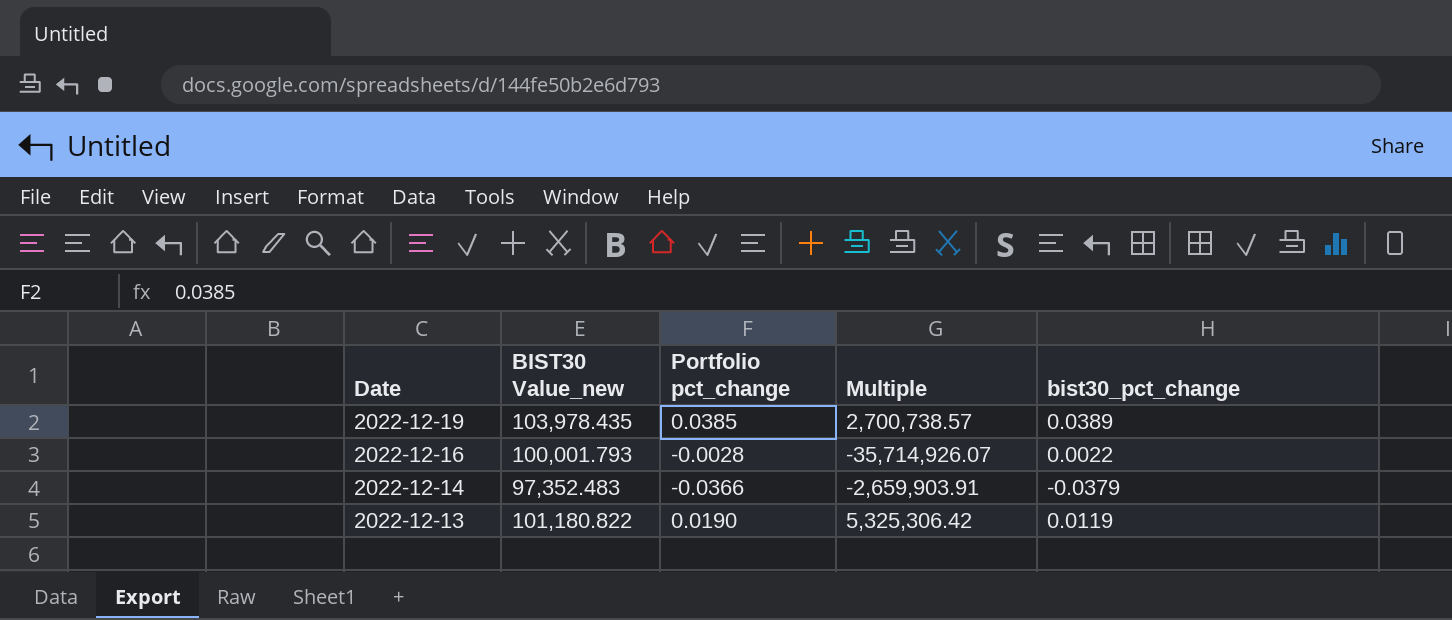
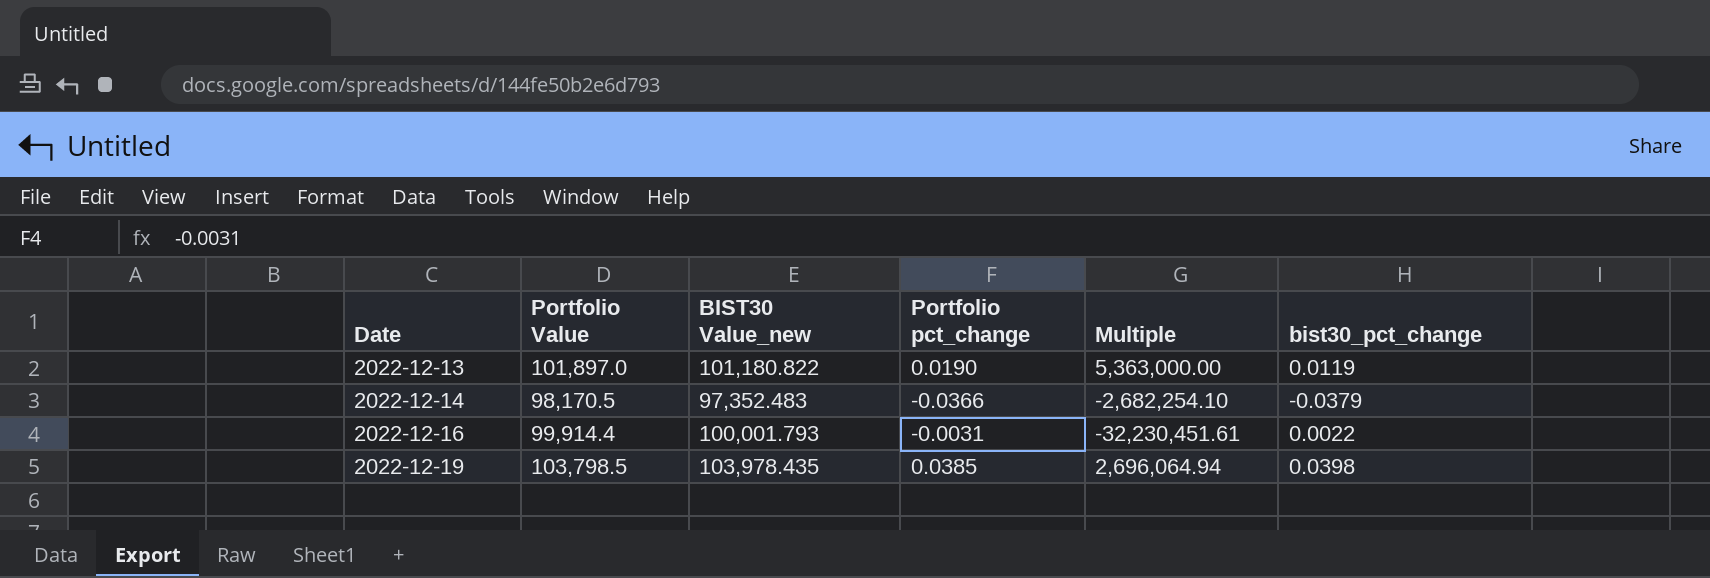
row order: Date descending -> Date ascending
column Portfolio Value | position: none -> 2
column Multiple | formula: [BIST30 Value_new] / [Portfolio pct_change] -> [Portfolio Value] / [Portfolio pct_change]
2022-12-16 | Portfolio pct_change: -0.0028 -> -0.0031
2022-12-19 | bist30_pct_change: 0.0389 -> 0.0398

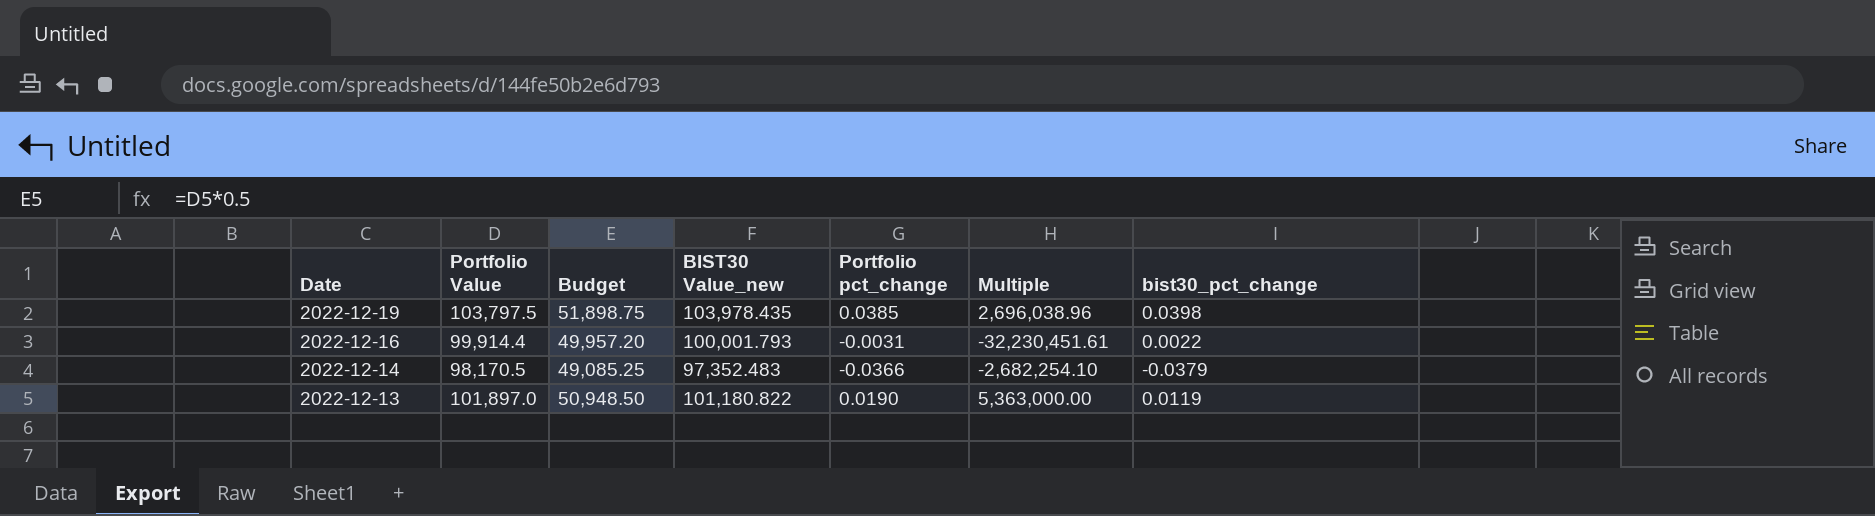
row order: Date ascending -> Date descending
column Budget | formula: none -> [Portfolio Value] * 0.5
2022-12-19 | Portfolio Value: 103,798.5 -> 103,797.5
2022-12-19 | Multiple: 2,696,064.94 -> 2,696,038.96

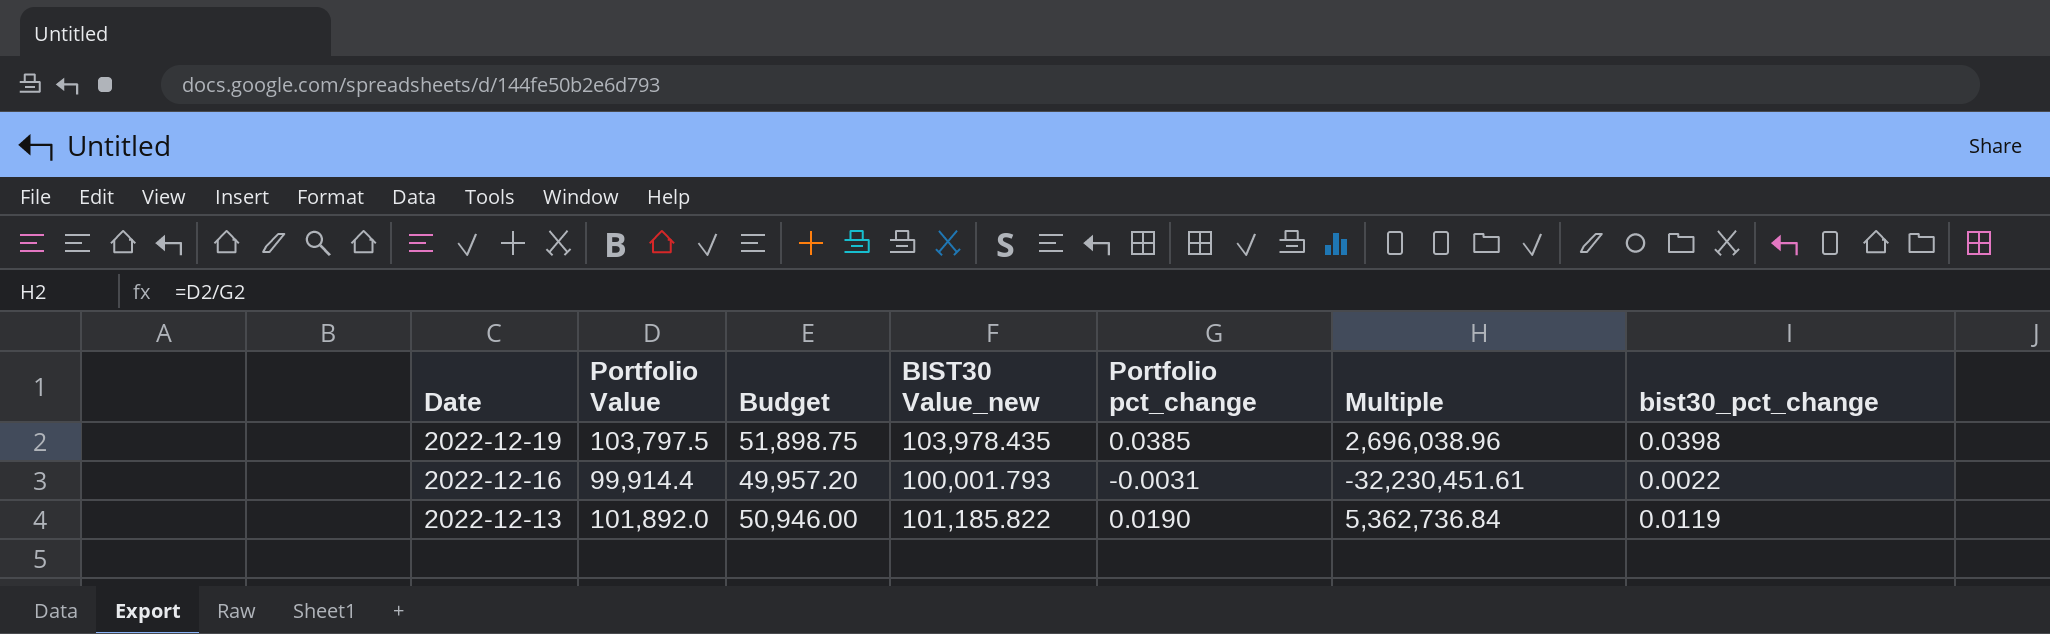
row 2022-12-14: 98,170.5 | 49,085.25 | 97,352.483 | -0.0366 | -2,682,254.10 | -0.0379 -> none
2022-12-13 | Portfolio Value: 101,897.0 -> 101,892.0
2022-12-13 | Budget: 50,948.50 -> 50,946.00
2022-12-13 | BIST30 Value_new: 101,180.822 -> 101,185.822
2022-12-13 | Multiple: 5,363,000.00 -> 5,362,736.84

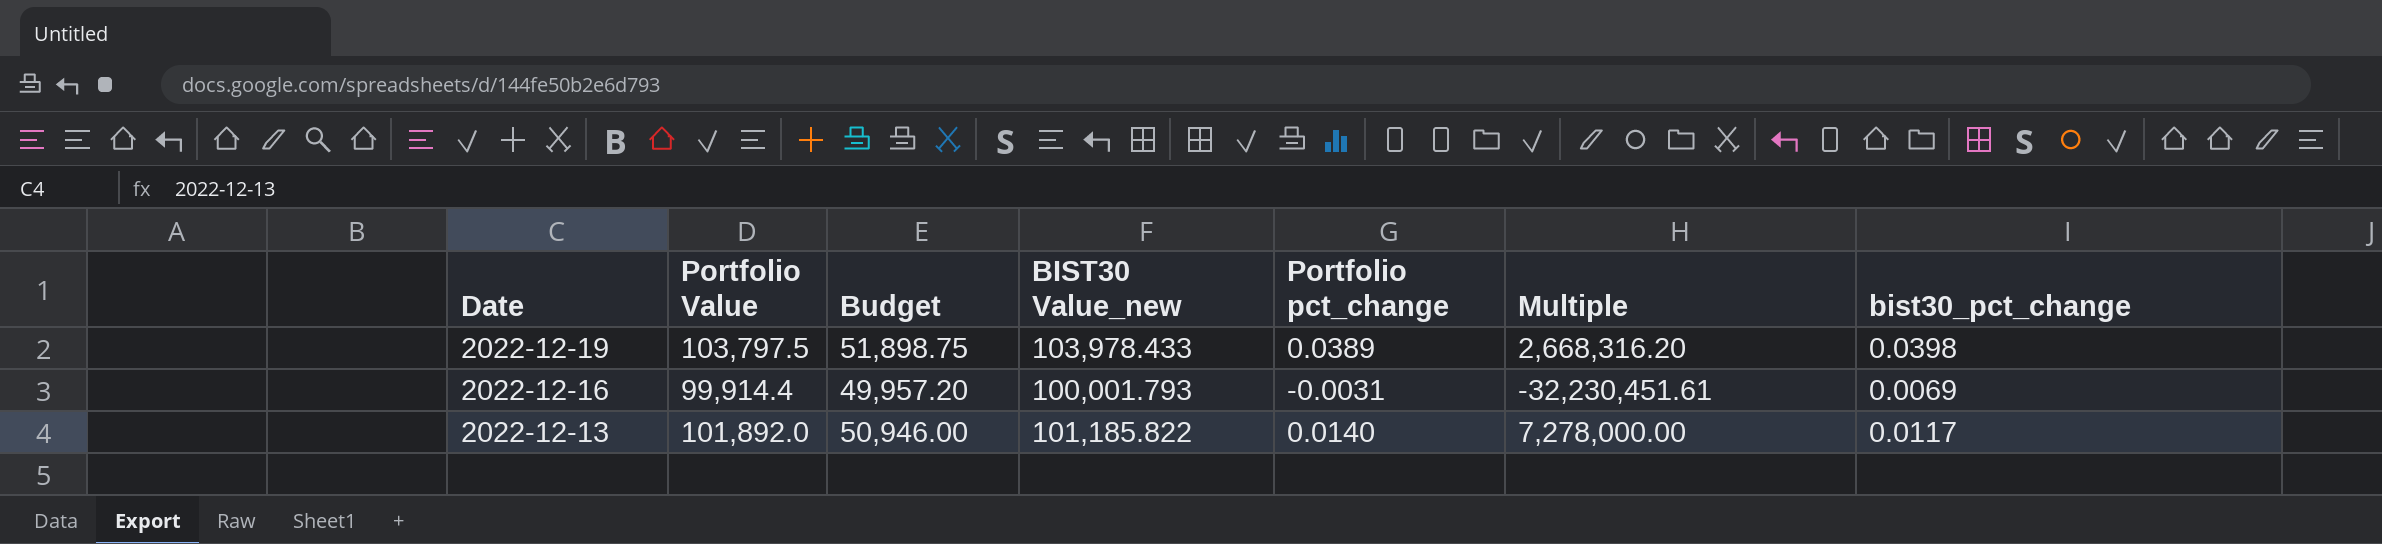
2022-12-19 | BIST30 Value_new: 103,978.435 -> 103,978.433
2022-12-19 | Portfolio pct_change: 0.0385 -> 0.0389
2022-12-19 | Multiple: 2,696,038.96 -> 2,668,316.20
2022-12-16 | bist30_pct_change: 0.0022 -> 0.0069
2022-12-13 | Portfolio pct_change: 0.0190 -> 0.0140
2022-12-13 | Multiple: 5,362,736.84 -> 7,278,000.00
2022-12-13 | bist30_pct_change: 0.0119 -> 0.0117

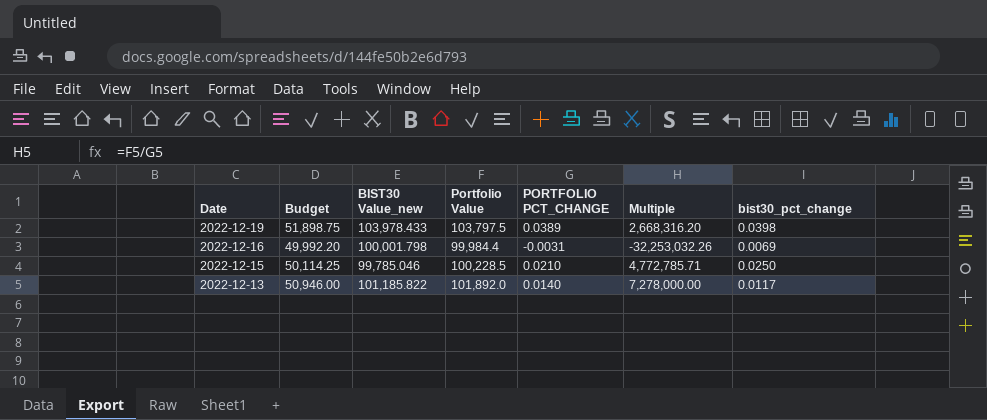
column Portfolio Value | position: 2 -> 4
column name: Portfolio pct_change -> PORTFOLIO PCT_CHANGE
2022-12-16 | Budget: 49,957.20 -> 49,992.20
2022-12-16 | BIST30 Value_new: 100,001.793 -> 100,001.798
2022-12-16 | Portfolio Value: 99,914.4 -> 99,984.4
2022-12-16 | Multiple: -32,230,451.61 -> -32,253,032.26
row 2022-12-15: none -> 50,114.25 | 99,785.046 | 100,228.5 | 0.0210 | 4,772,785.71 | 0.0250

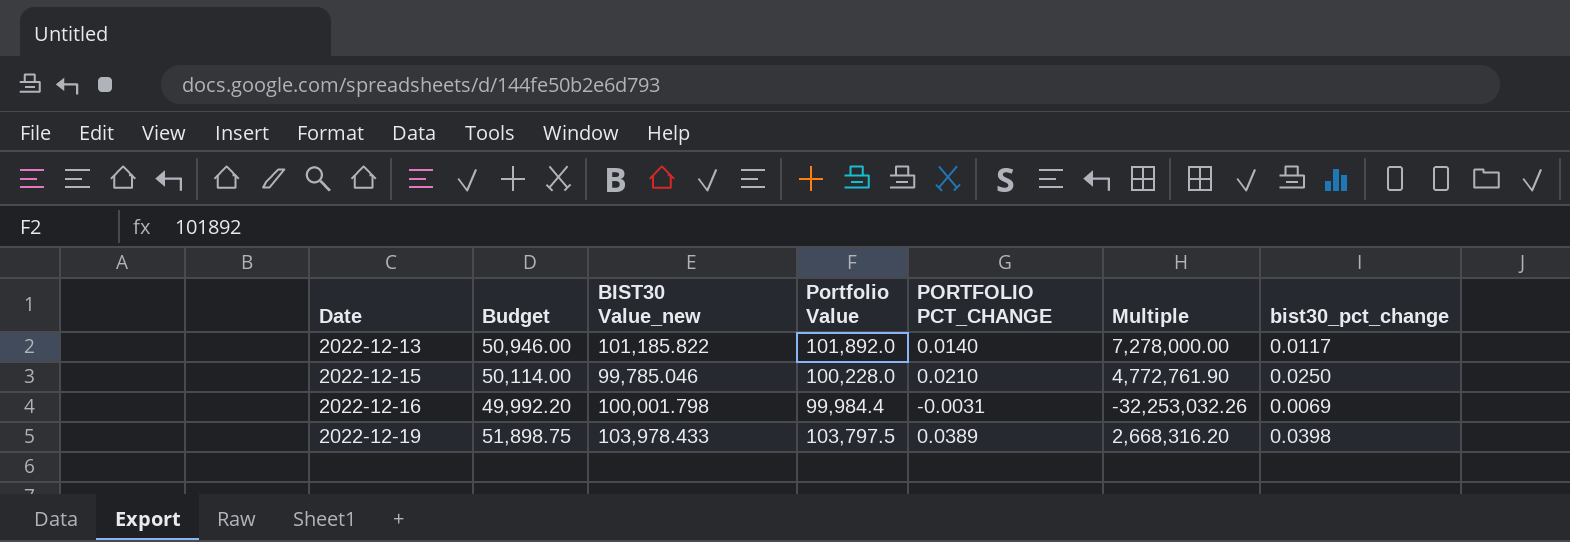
row order: Date descending -> Date ascending
2022-12-15 | Budget: 50,114.25 -> 50,114.00
2022-12-15 | Portfolio Value: 100,228.5 -> 100,228.0
2022-12-15 | Multiple: 4,772,785.71 -> 4,772,761.90

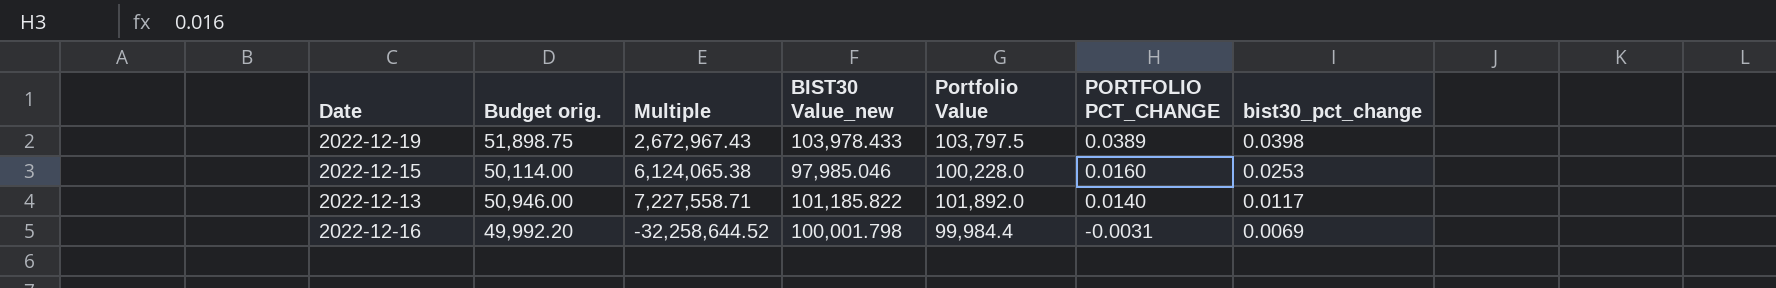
row order: Date ascending -> PORTFOLIO PCT_CHANGE descending
column name: Budget -> Budget orig.
column Multiple | formula: [Portfolio Value] / [PORTFOLIO PCT_CHANGE] -> [BIST30 Value_new] / [PORTFOLIO PCT_CHANGE]
column Multiple | position: 6 -> 3
2022-12-15 | BIST30 Value_new: 99,785.046 -> 97,985.046
2022-12-15 | PORTFOLIO PCT_CHANGE: 0.0210 -> 0.0160
2022-12-15 | bist30_pct_change: 0.0250 -> 0.0253

